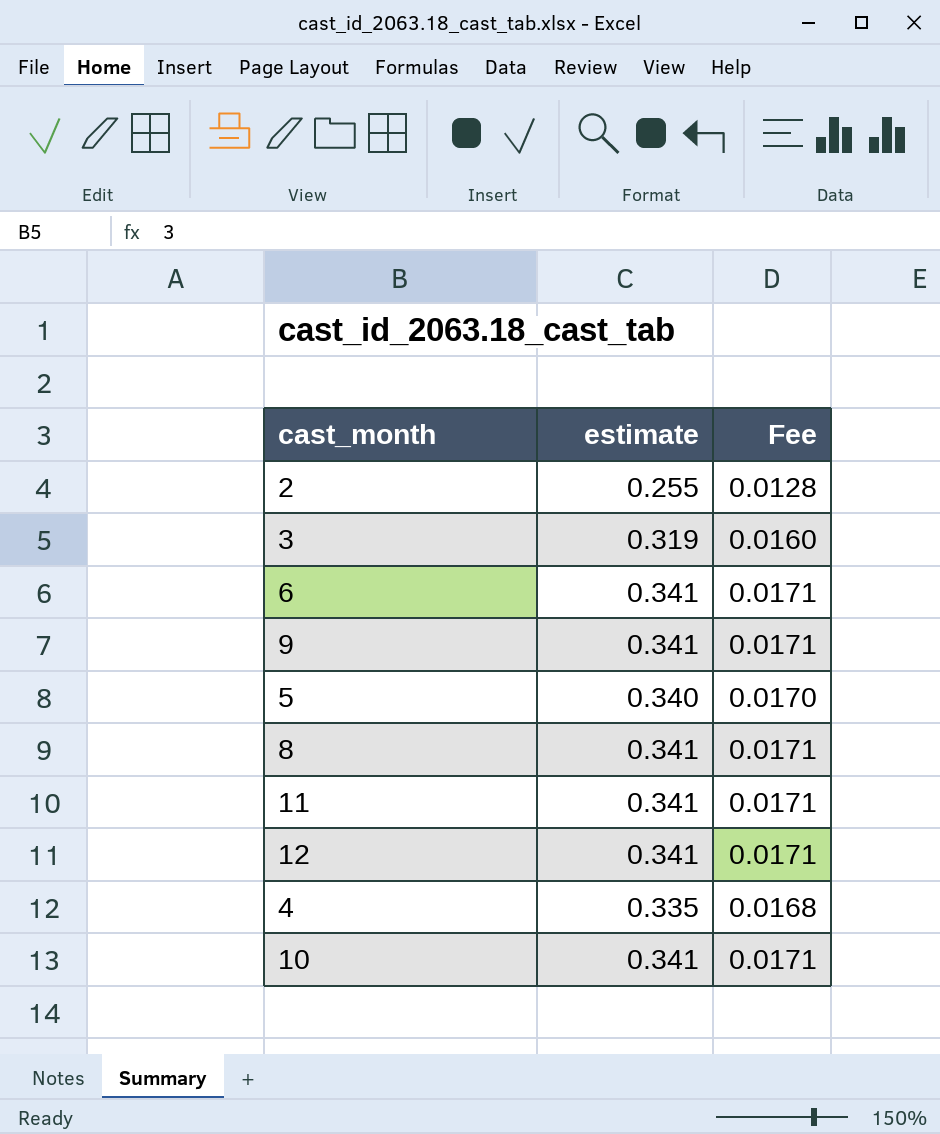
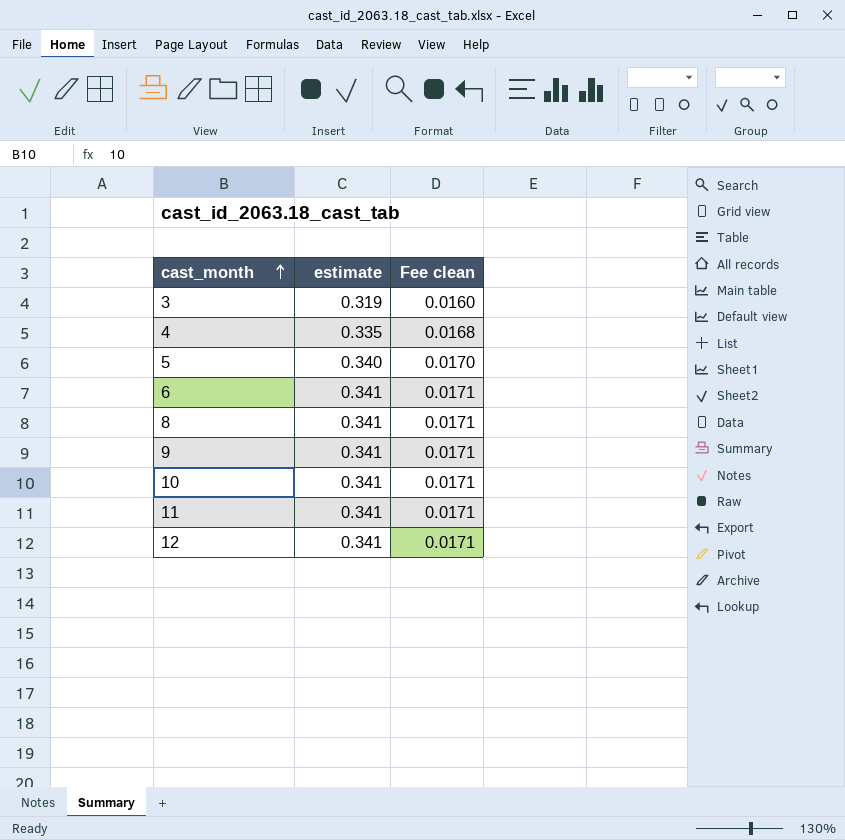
row order: none -> cast_month ascending
column name: Fee -> Fee clean
row 2: 0.255 | 0.0128 -> none

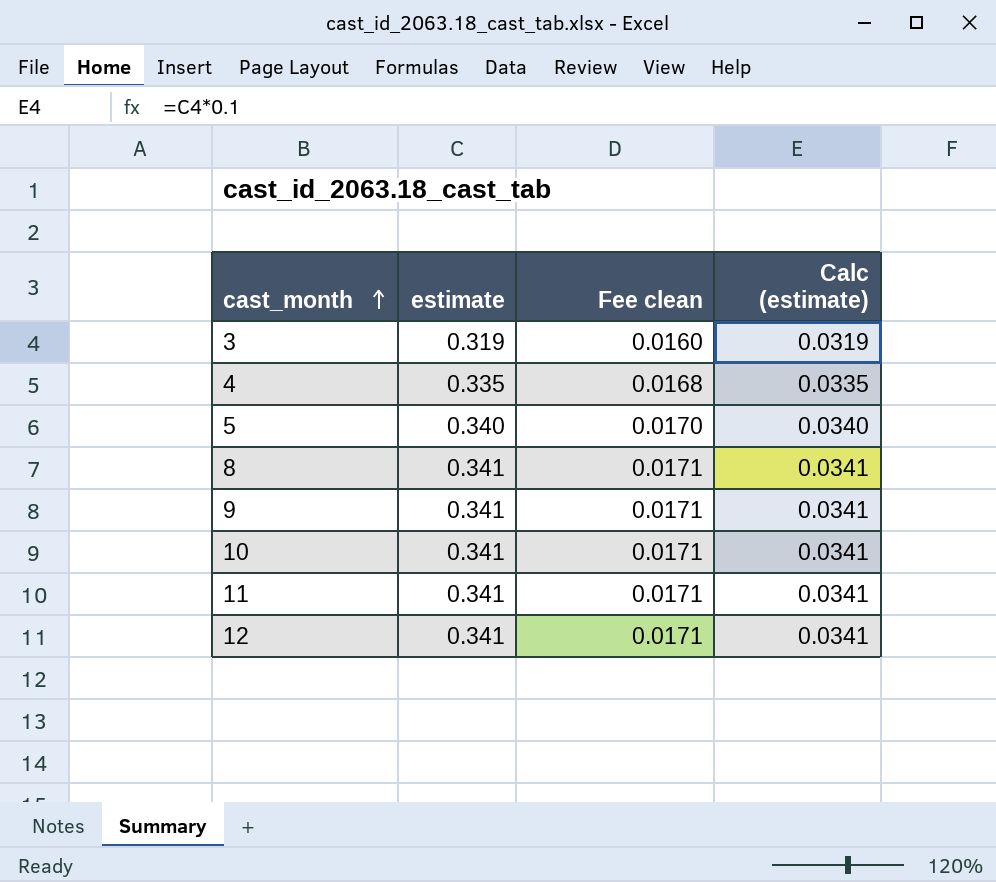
column Calc (estimate) | formula: none -> [estimate] * 0.1
row 6: 0.341 | 0.0171 -> none

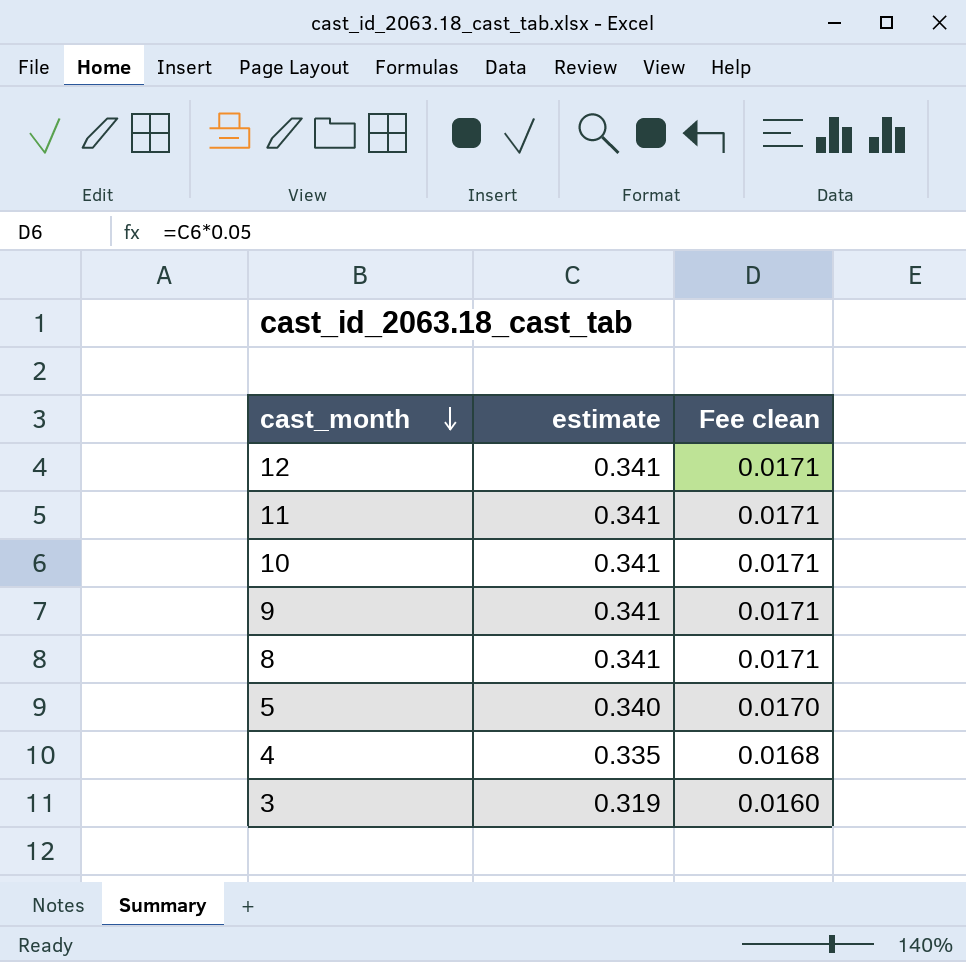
row order: cast_month ascending -> cast_month descending
column Calc (estimate) | formula: [estimate] * 0.1 -> none

